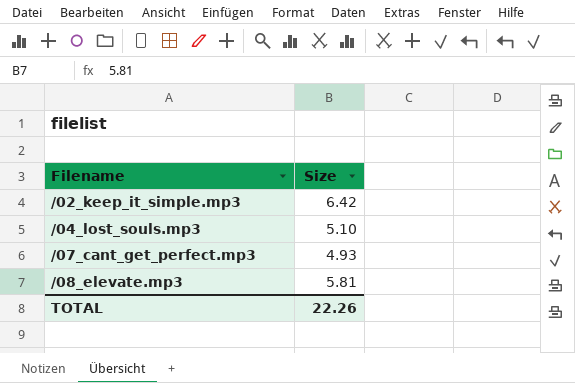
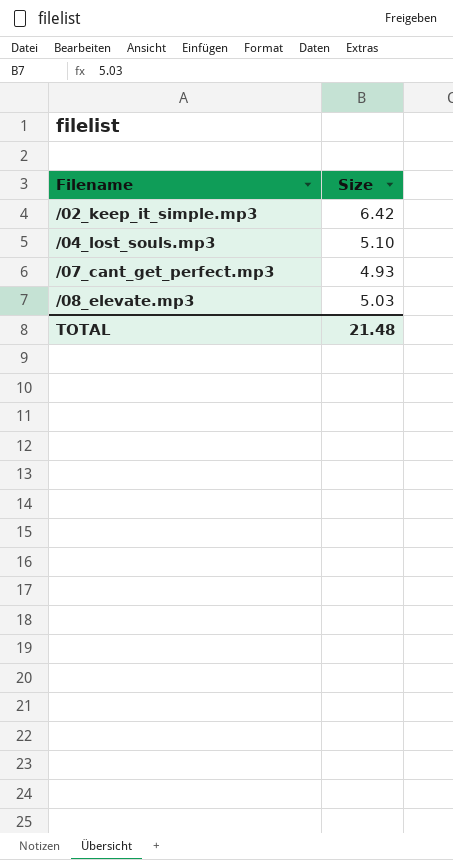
/08_elevate.mp3 | Size: 5.81 -> 5.03
TOTAL | Size: 22.26 -> 21.48

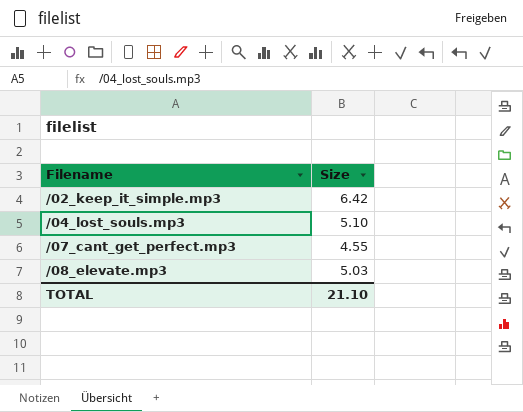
/07_cant_get_perfect.mp3 | Size: 4.93 -> 4.55
TOTAL | Size: 21.48 -> 21.10

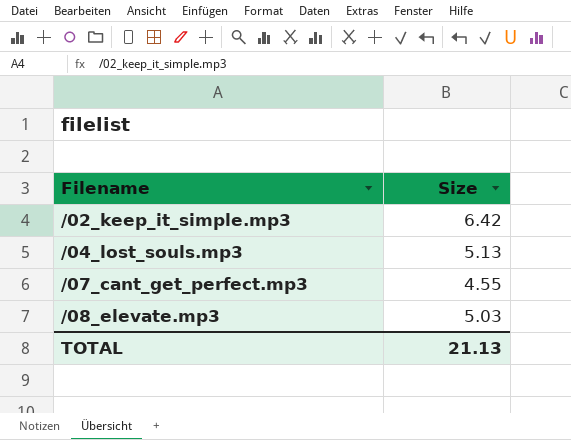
/04_lost_souls.mp3 | Size: 5.10 -> 5.13
TOTAL | Size: 21.10 -> 21.13

